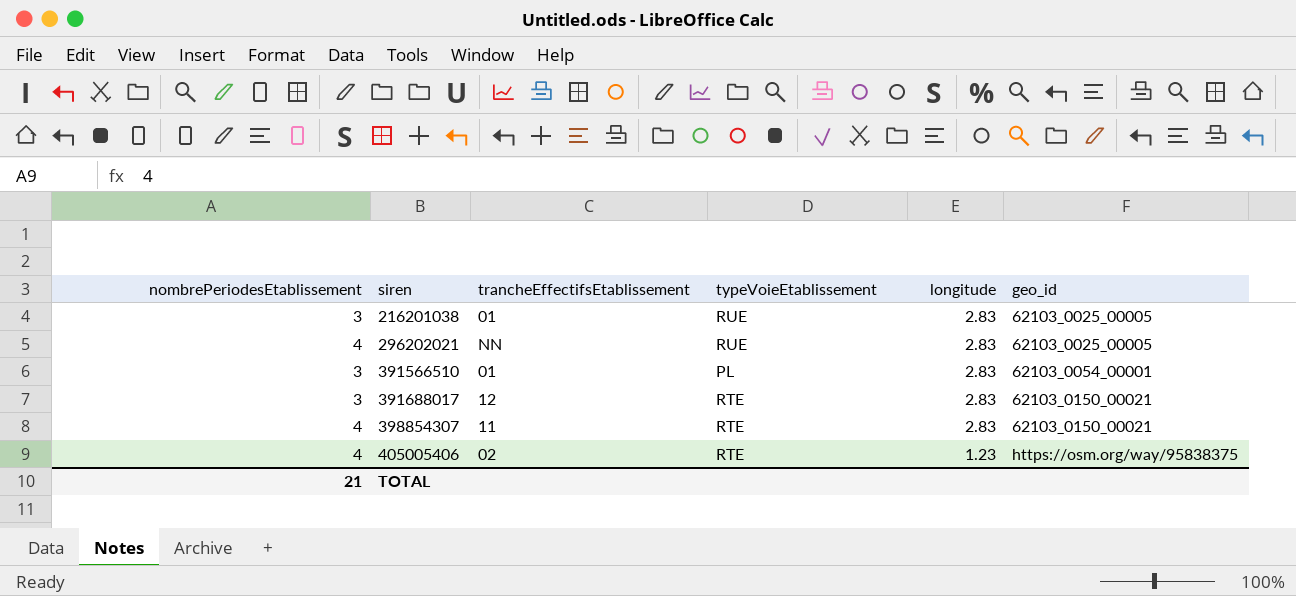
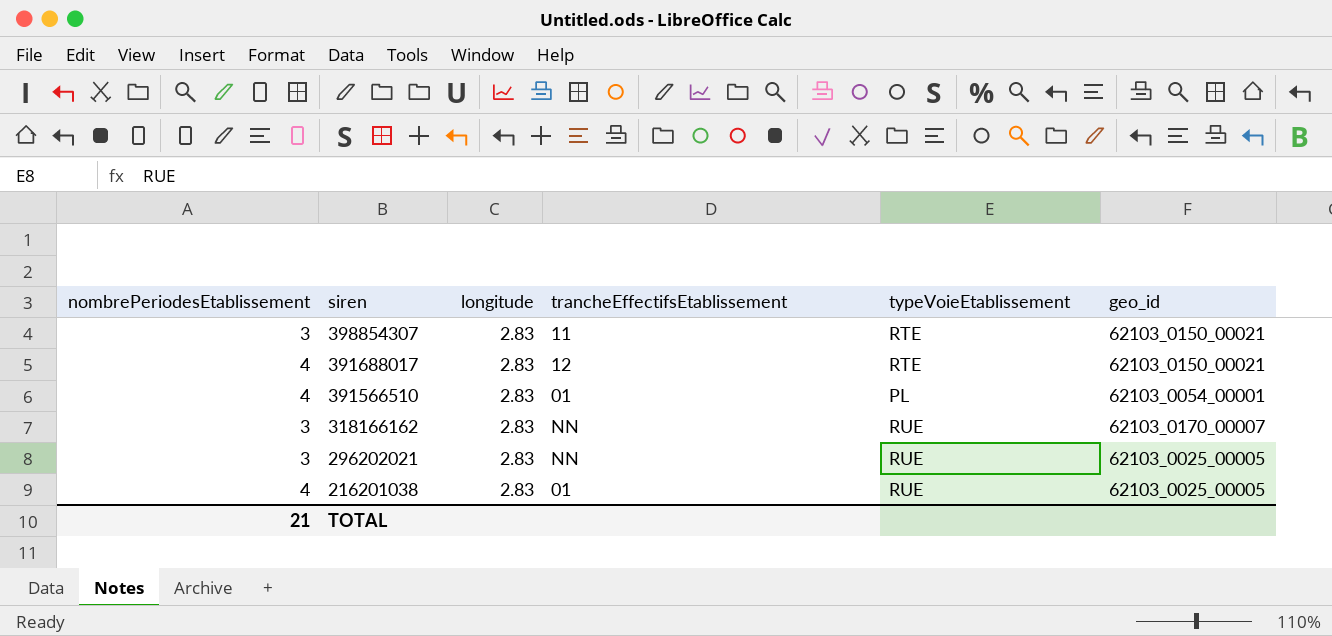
row order: siren ascending -> siren descending
column longitude | position: 5 -> 3
row 405005406: 4 | 02 | RTE | 1.23 | https://osm.org/way/95838375 -> none
398854307 | nombrePeriodesEtablissement: 4 -> 3
391688017 | nombrePeriodesEtablissement: 3 -> 4
391566510 | nombrePeriodesEtablissement: 3 -> 4
row 318166162: none -> 3 | 2.83 | NN | RUE | 62103_0170_00007
296202021 | nombrePeriodesEtablissement: 4 -> 3
216201038 | nombrePeriodesEtablissement: 3 -> 4

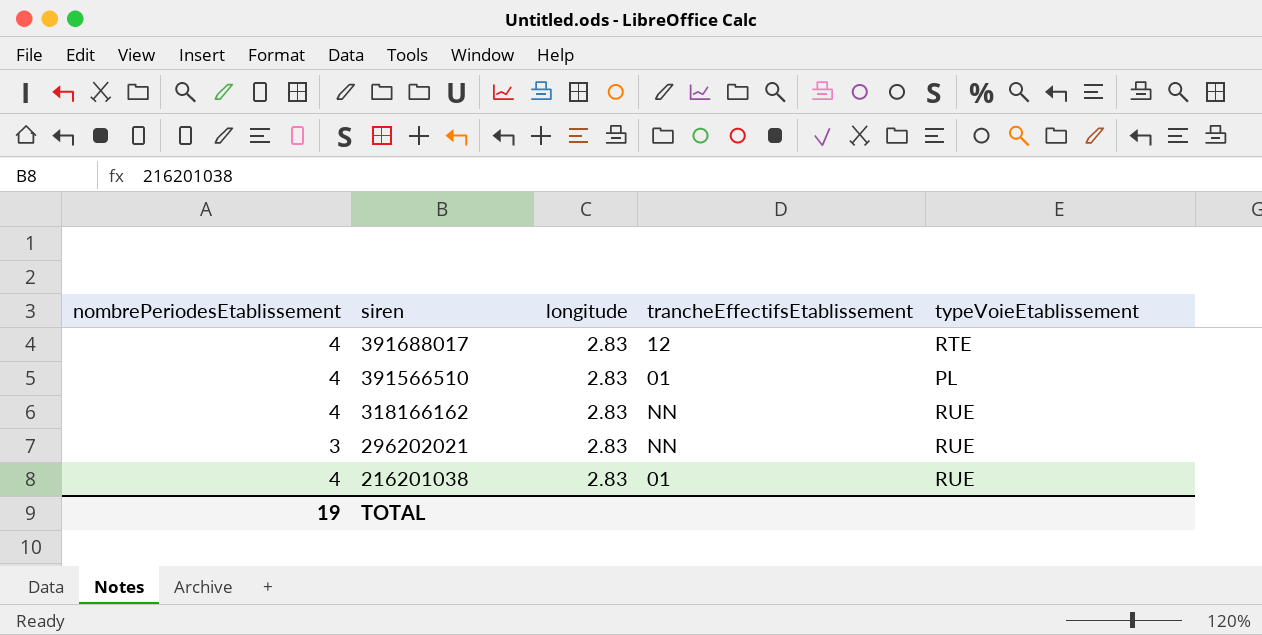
column geo_id | position: 6 -> none
row 398854307: 3 | 2.83 | 11 | RTE | 62103_0150_00021 -> none
318166162 | nombrePeriodesEtablissement: 3 -> 4
TOTAL | nombrePeriodesEtablissement: 21 -> 19

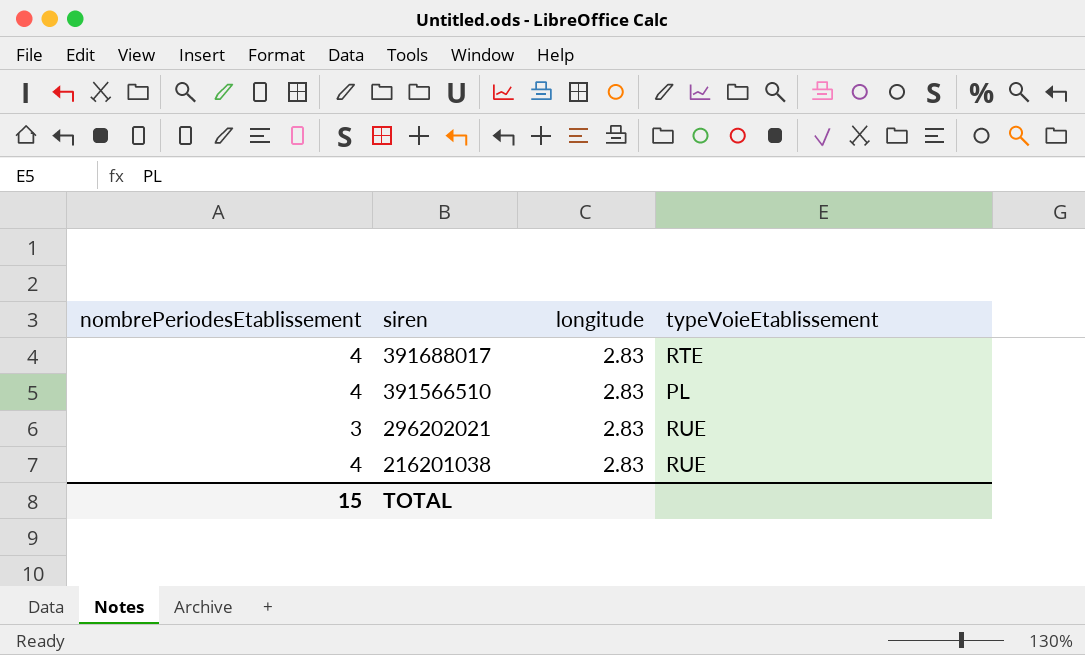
column trancheEffectifsEtablissement | position: 4 -> none
row 318166162: 4 | 2.83 | NN | RUE -> none
TOTAL | nombrePeriodesEtablissement: 19 -> 15

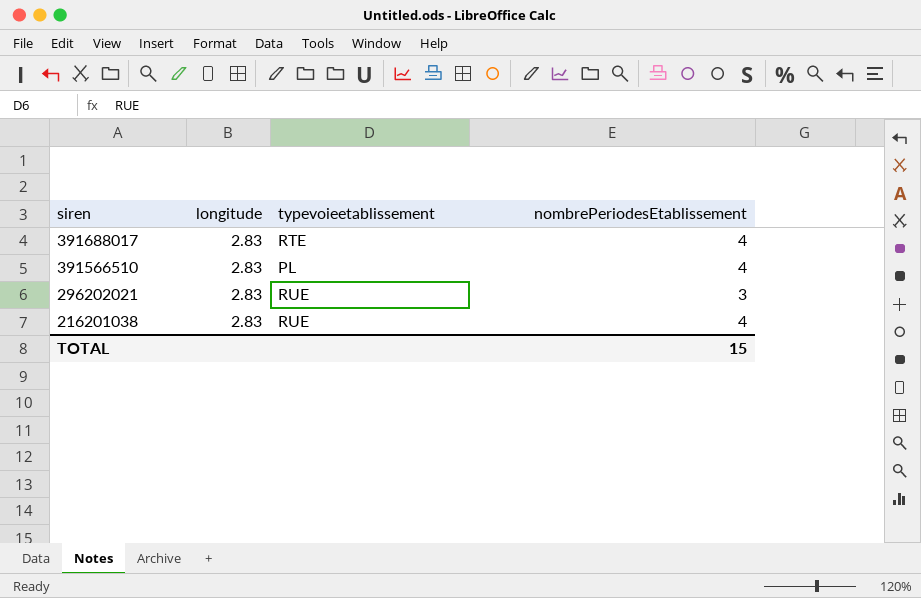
column name: typeVoieEtablissement -> typevoieetablissement
column nombrePeriodesEtablissement | position: 1 -> 4

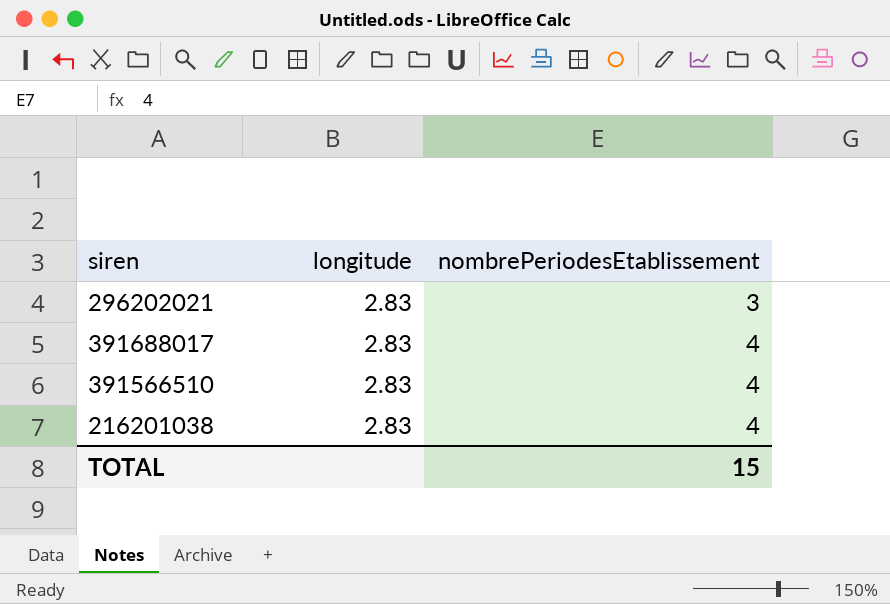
row order: siren descending -> nombrePeriodesEtablissement ascending
column typevoieetablissement | position: 3 -> none

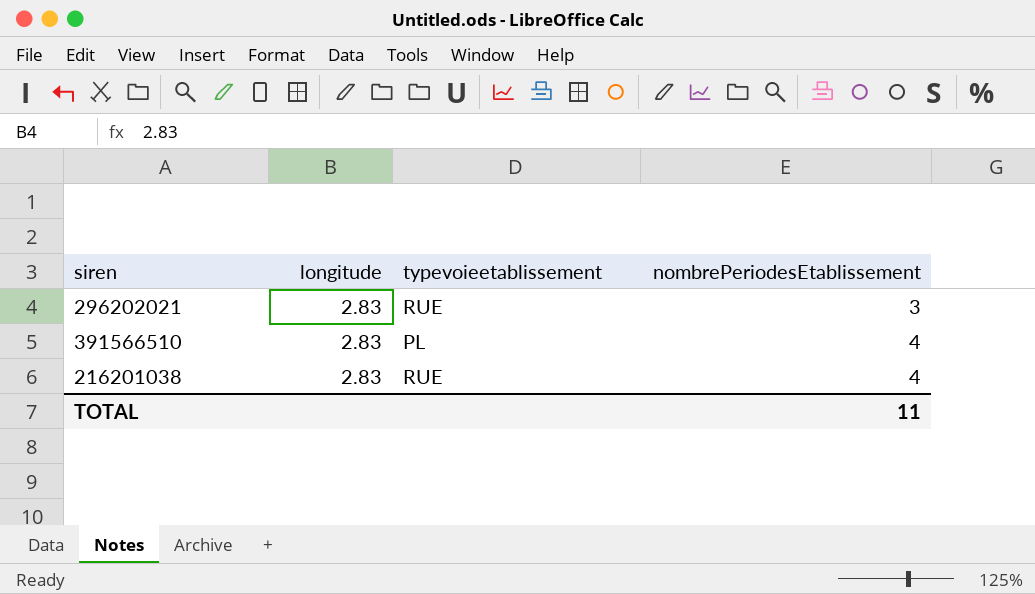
column typevoieetablissement | position: none -> 3
row 391688017: 2.83 | 4 -> none
TOTAL | nombrePeriodesEtablissement: 15 -> 11

